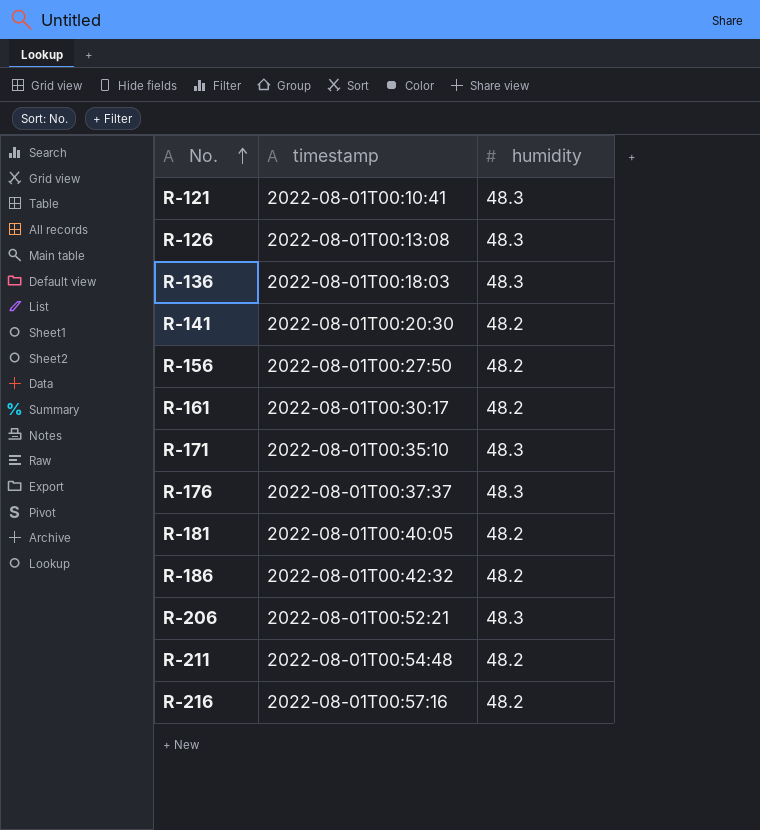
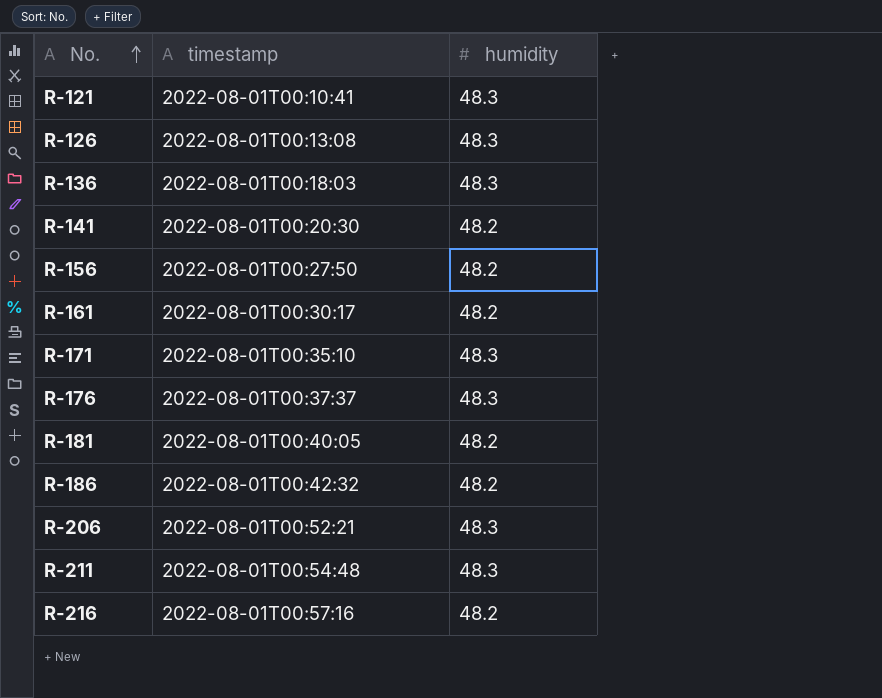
R-211 | humidity: 48.2 -> 48.3

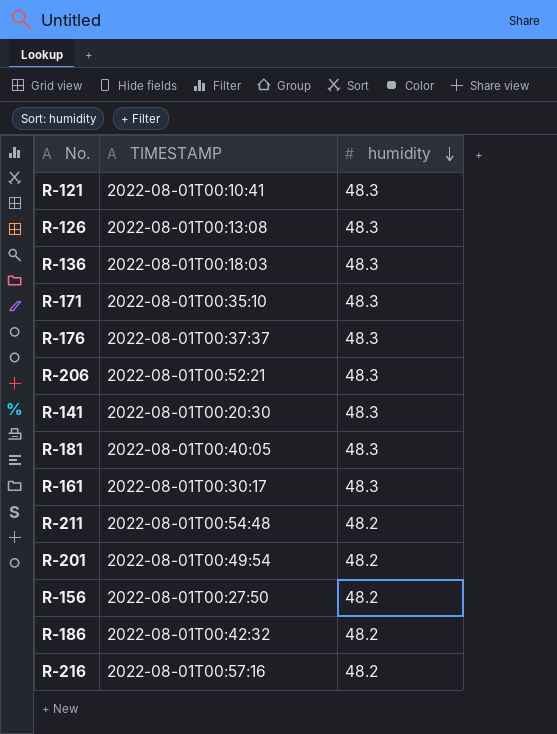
row order: No. ascending -> humidity descending
column name: timestamp -> TIMESTAMP
R-141 | humidity: 48.2 -> 48.3
R-181 | humidity: 48.2 -> 48.3
R-161 | humidity: 48.2 -> 48.3
R-211 | humidity: 48.3 -> 48.2
row R-201: none -> 2022-08-01T00:49:54 | 48.2

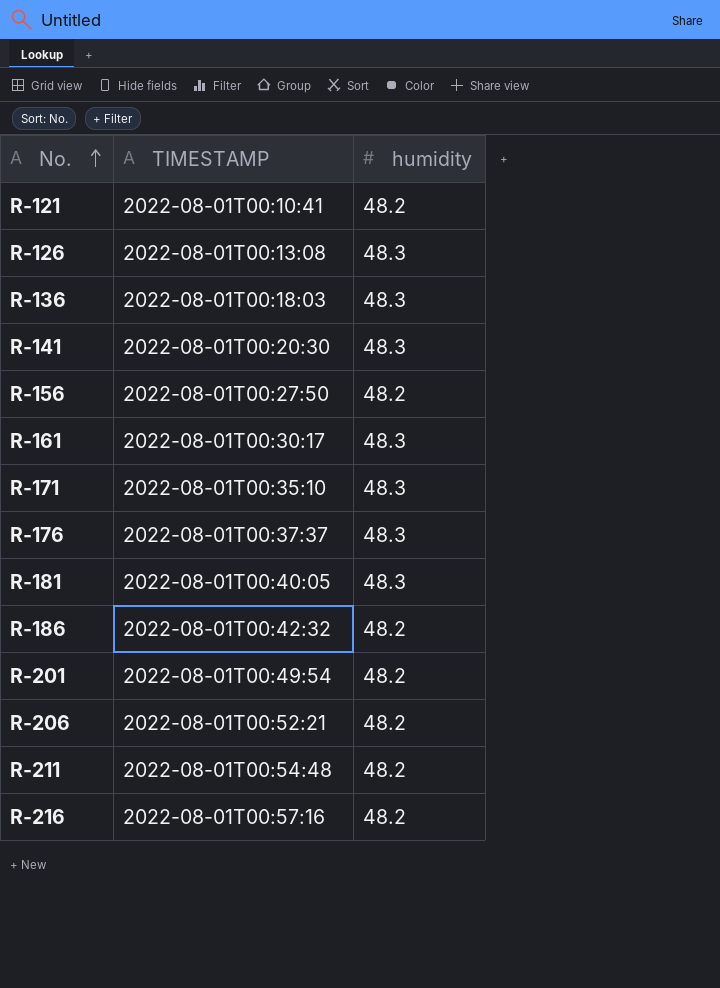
row order: humidity descending -> No. ascending
R-121 | humidity: 48.3 -> 48.2
R-206 | humidity: 48.3 -> 48.2

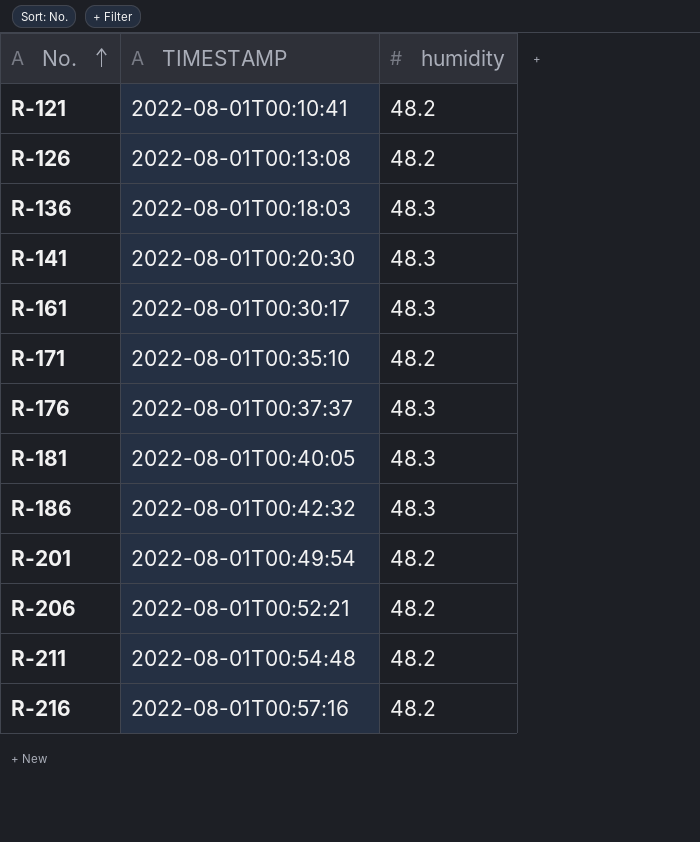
row R-156: 2022-08-01T00:27:50 | 48.2 -> none
R-126 | humidity: 48.3 -> 48.2
R-171 | humidity: 48.3 -> 48.2
R-186 | humidity: 48.2 -> 48.3

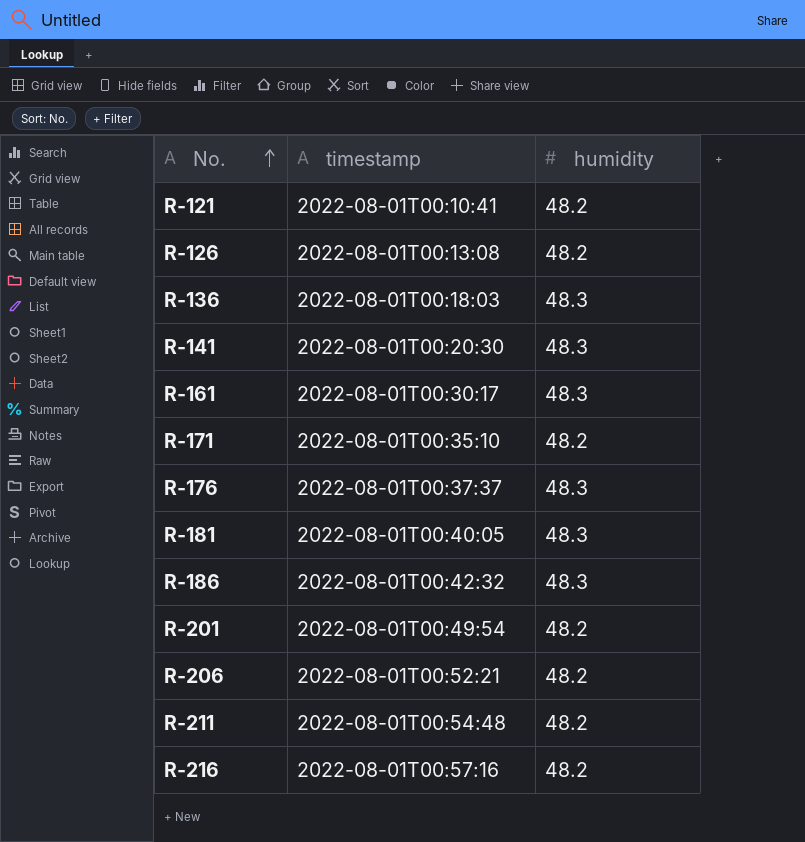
column name: TIMESTAMP -> timestamp

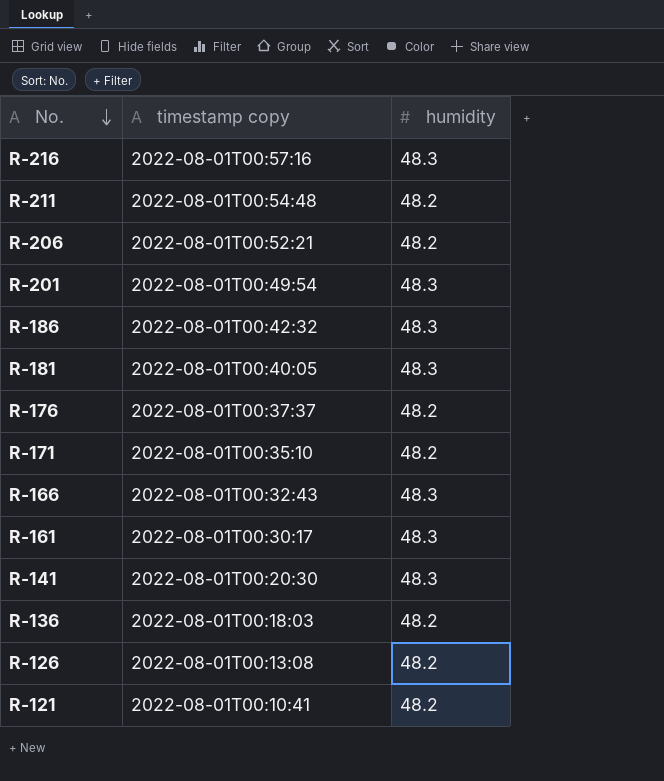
row order: No. ascending -> No. descending
column name: timestamp -> timestamp copy
R-216 | humidity: 48.2 -> 48.3
R-201 | humidity: 48.2 -> 48.3
R-176 | humidity: 48.3 -> 48.2
row R-166: none -> 2022-08-01T00:32:43 | 48.3
R-136 | humidity: 48.3 -> 48.2

